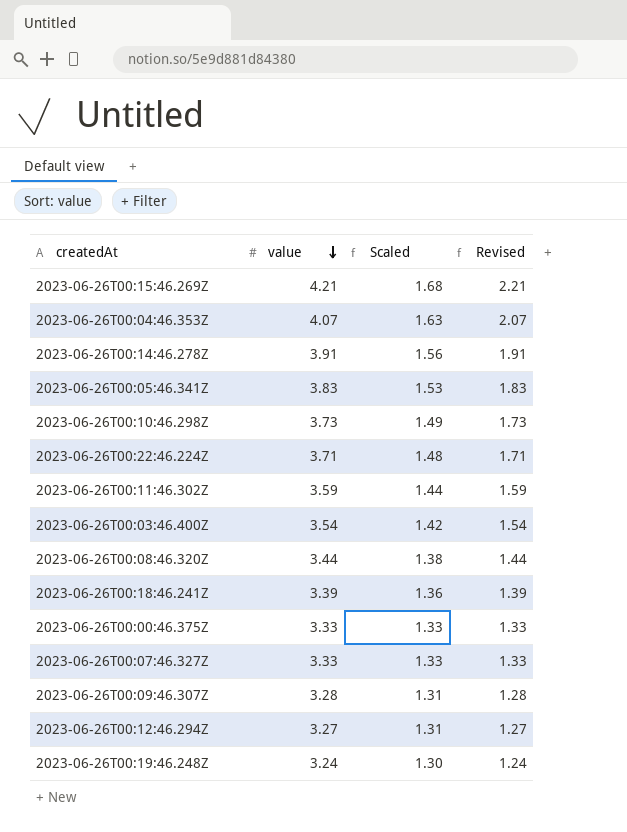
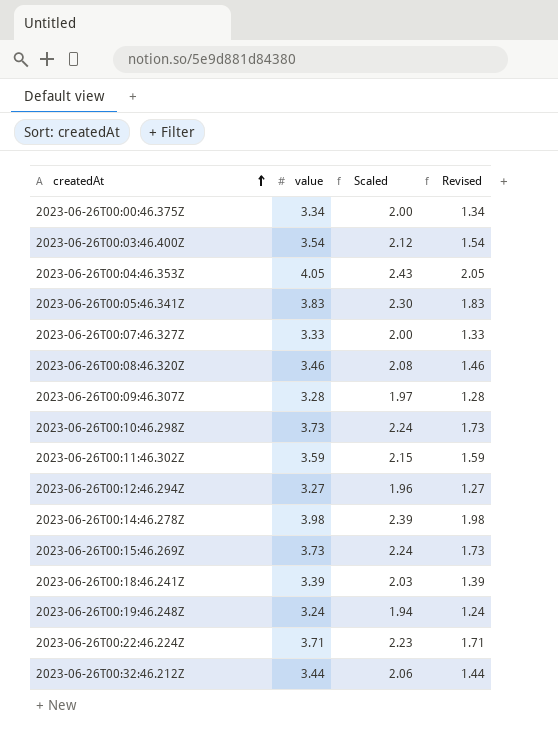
row order: value descending -> createdAt ascending
column Scaled | formula: [value] * 0.4 -> [value] * 0.6
2023-06-26T00:00:46.375Z | value: 3.33 -> 3.34
2023-06-26T00:00:46.375Z | Revised: 1.33 -> 1.34
2023-06-26T00:04:46.353Z | value: 4.07 -> 4.05
2023-06-26T00:04:46.353Z | Revised: 2.07 -> 2.05
2023-06-26T00:08:46.320Z | value: 3.44 -> 3.46
2023-06-26T00:08:46.320Z | Revised: 1.44 -> 1.46
2023-06-26T00:14:46.278Z | value: 3.91 -> 3.98
2023-06-26T00:14:46.278Z | Revised: 1.91 -> 1.98
2023-06-26T00:15:46.269Z | value: 4.21 -> 3.73
2023-06-26T00:15:46.269Z | Revised: 2.21 -> 1.73
row 2023-06-26T00:32:46.212Z: none -> 3.44 | 2.06 | 1.44

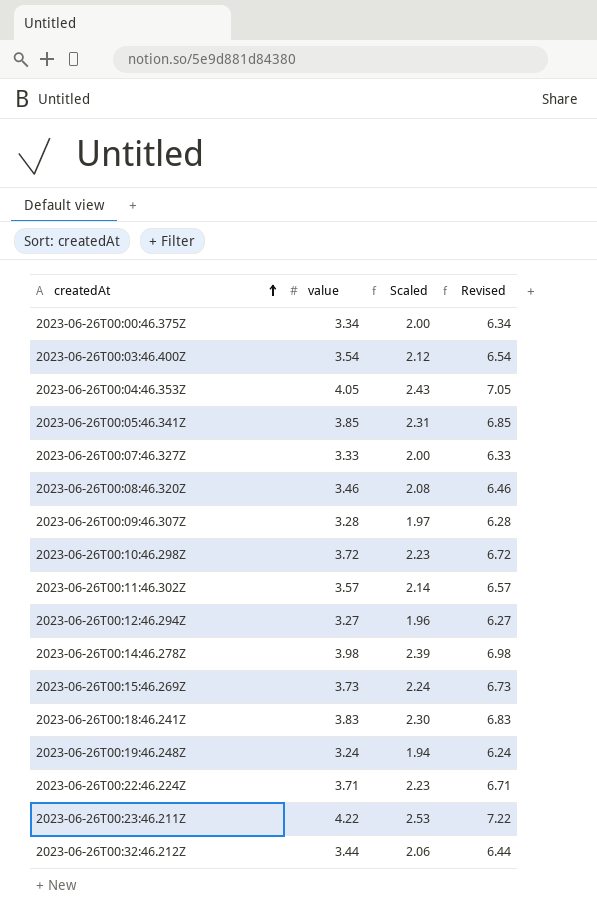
column Revised | formula: [value] - 2 -> [value] + 3
2023-06-26T00:05:46.341Z | value: 3.83 -> 3.85
2023-06-26T00:05:46.341Z | Scaled: 2.30 -> 2.31
2023-06-26T00:10:46.298Z | value: 3.73 -> 3.72
2023-06-26T00:10:46.298Z | Scaled: 2.24 -> 2.23
2023-06-26T00:11:46.302Z | value: 3.59 -> 3.57
2023-06-26T00:11:46.302Z | Scaled: 2.15 -> 2.14
2023-06-26T00:18:46.241Z | value: 3.39 -> 3.83
2023-06-26T00:18:46.241Z | Scaled: 2.03 -> 2.30
row 2023-06-26T00:23:46.211Z: none -> 4.22 | 2.53 | 7.22

